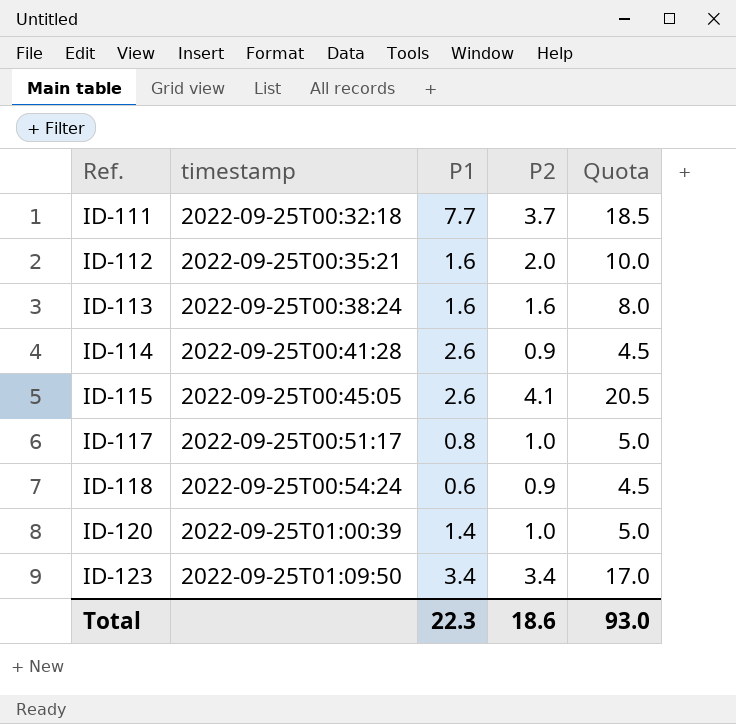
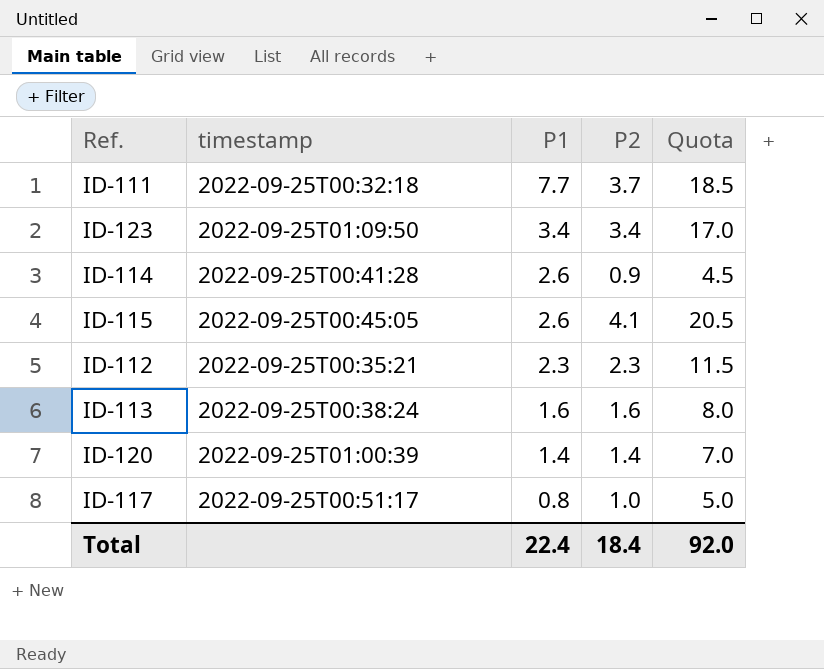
row order: Ref. ascending -> P1 descending
row ID-118: 2022-09-25T00:54:24 | 0.6 | 0.9 | 4.5 -> none
ID-112 | P1: 1.6 -> 2.3
ID-112 | P2: 2.0 -> 2.3
ID-112 | Quota: 10.0 -> 11.5
ID-120 | P2: 1.0 -> 1.4
ID-120 | Quota: 5.0 -> 7.0
Total | P1: 22.3 -> 22.4
Total | P2: 18.6 -> 18.4
Total | Quota: 93.0 -> 92.0

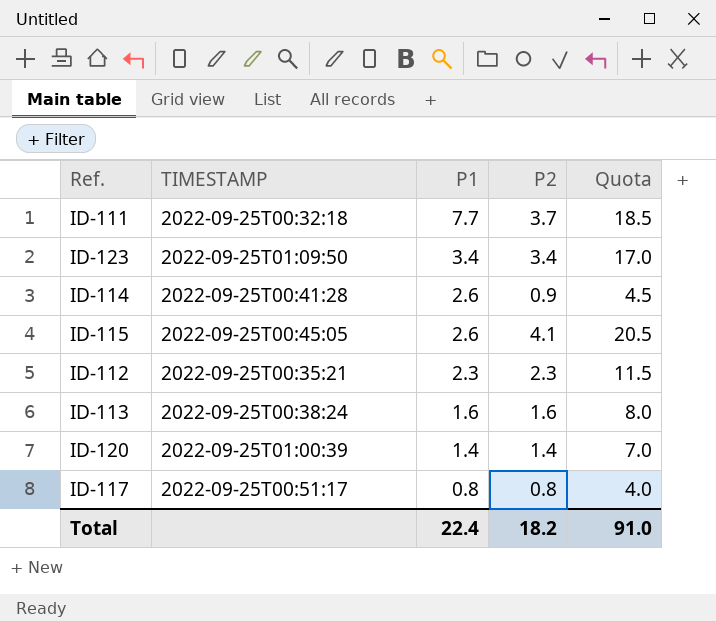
column name: timestamp -> TIMESTAMP
ID-117 | P2: 1.0 -> 0.8
ID-117 | Quota: 5.0 -> 4.0
Total | P2: 18.4 -> 18.2
Total | Quota: 92.0 -> 91.0

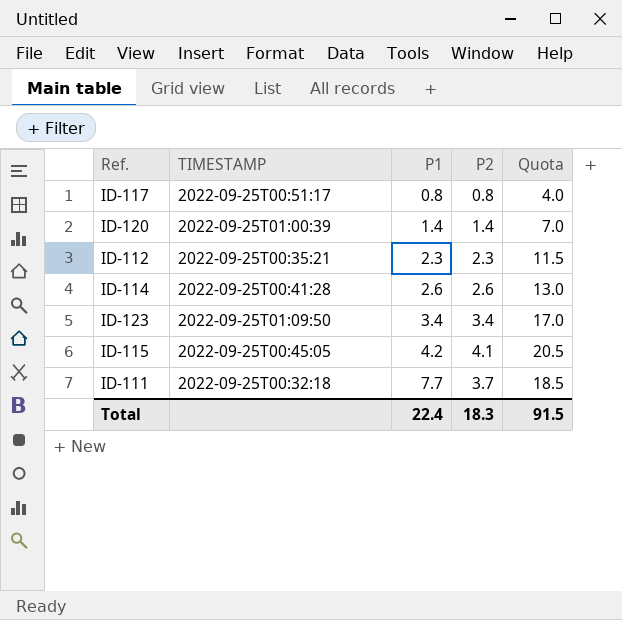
row order: P1 descending -> P1 ascending
row ID-113: 2022-09-25T00:38:24 | 1.6 | 1.6 | 8.0 -> none
ID-114 | P2: 0.9 -> 2.6
ID-114 | Quota: 4.5 -> 13.0
ID-115 | P1: 2.6 -> 4.2
Total | P2: 18.2 -> 18.3
Total | Quota: 91.0 -> 91.5

